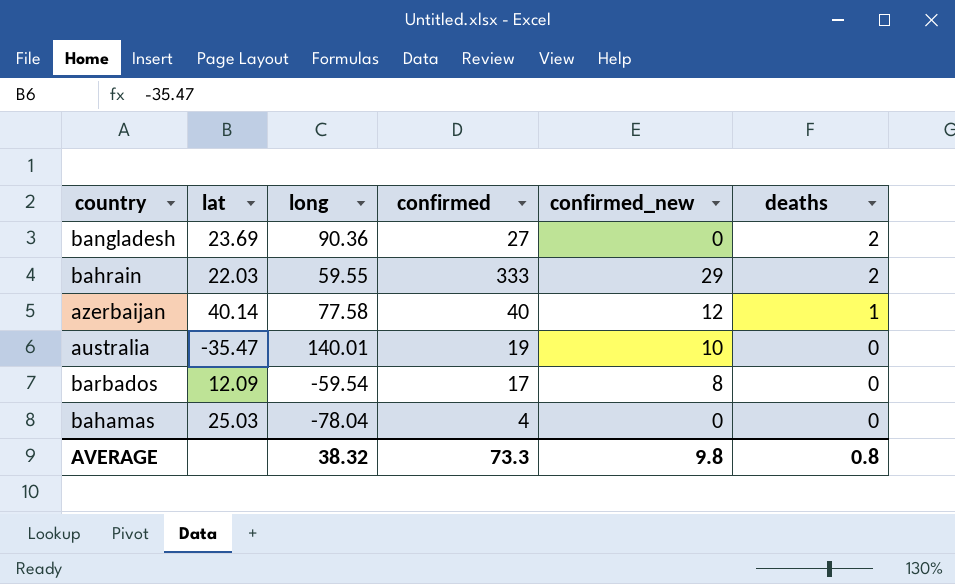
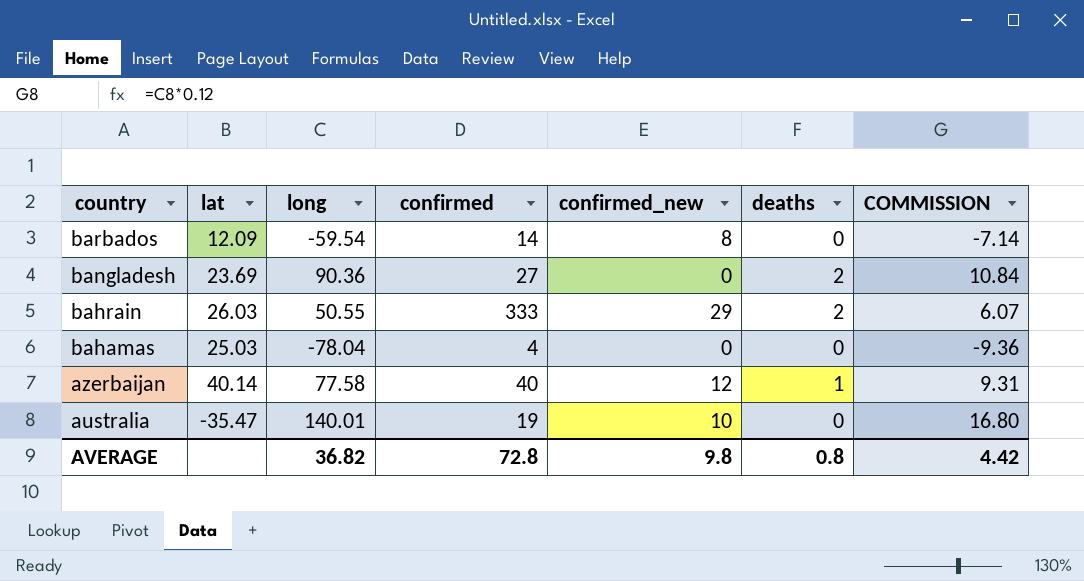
row order: deaths descending -> country descending
column COMMISSION | formula: none -> [long] * 0.12
barbados | confirmed: 17 -> 14
bahrain | lat: 22.03 -> 26.03
bahrain | long: 59.55 -> 50.55
AVERAGE | long: 38.32 -> 36.82
AVERAGE | confirmed: 73.3 -> 72.8

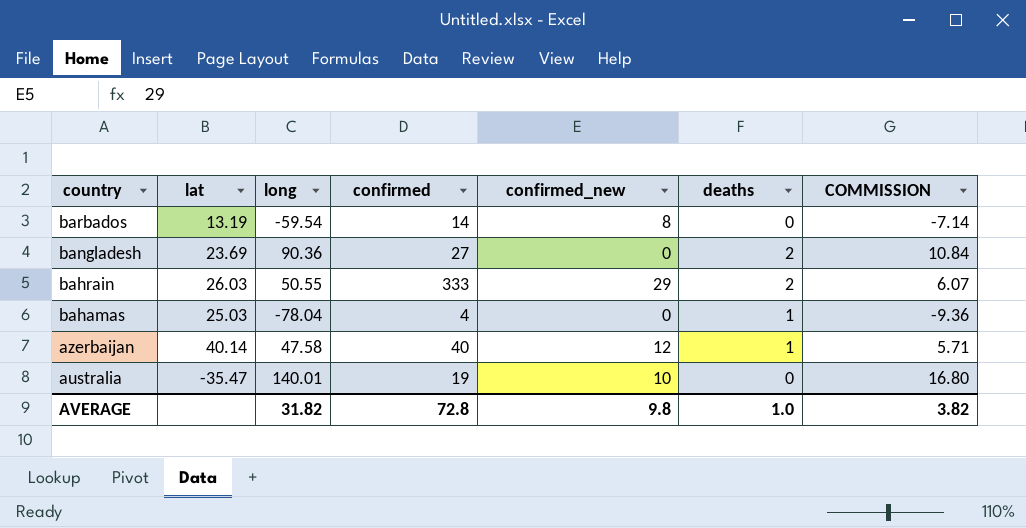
barbados | lat: 12.09 -> 13.19
bahamas | deaths: 0 -> 1
azerbaijan | long: 77.58 -> 47.58
azerbaijan | COMMISSION: 9.31 -> 5.71
AVERAGE | long: 36.82 -> 31.82
AVERAGE | deaths: 0.8 -> 1.0
AVERAGE | COMMISSION: 4.42 -> 3.82

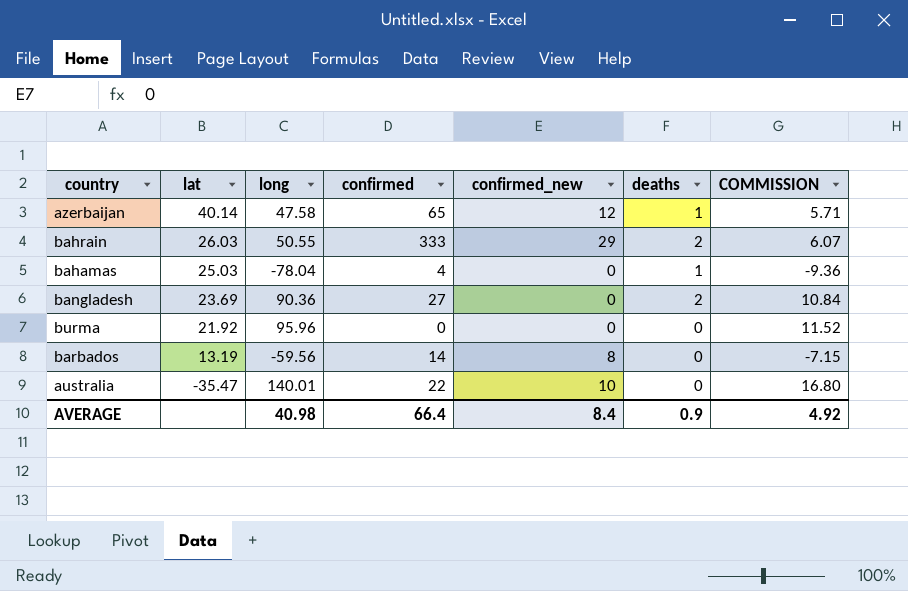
row order: country descending -> lat descending
azerbaijan | confirmed: 40 -> 65
row burma: none -> 21.92 | 95.96 | 0 | 0 | 0 | 11.52
barbados | long: -59.54 -> -59.56
barbados | COMMISSION: -7.14 -> -7.15
australia | confirmed: 19 -> 22
AVERAGE | long: 31.82 -> 40.98
AVERAGE | confirmed: 72.8 -> 66.4
AVERAGE | confirmed_new: 9.8 -> 8.4
AVERAGE | deaths: 1.0 -> 0.9
AVERAGE | COMMISSION: 3.82 -> 4.92

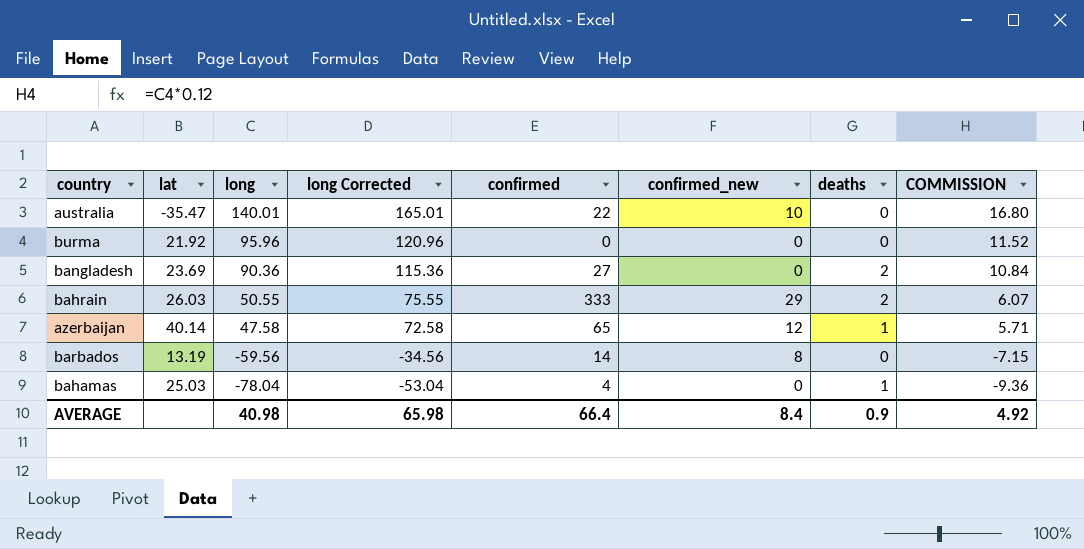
row order: lat descending -> long descending
column long Corrected | formula: none -> [long] + 25

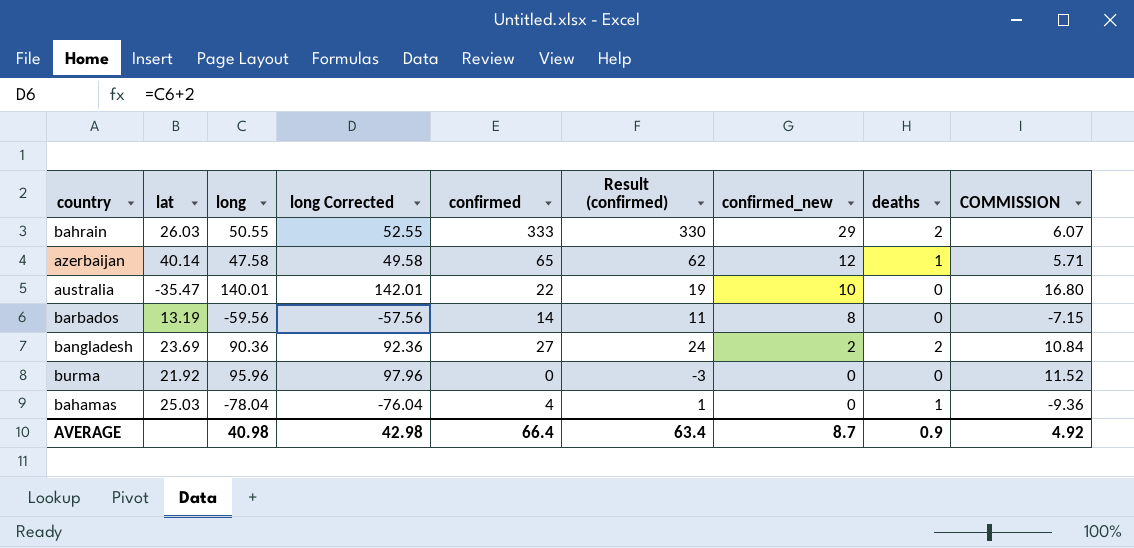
row order: long descending -> confirmed_new descending
column long Corrected | formula: [long] + 25 -> [long] + 2
column Result (confirmed) | formula: none -> [confirmed] - 3
bangladesh | confirmed_new: 0 -> 2
AVERAGE | long Corrected: 65.98 -> 42.98
AVERAGE | confirmed_new: 8.4 -> 8.7

